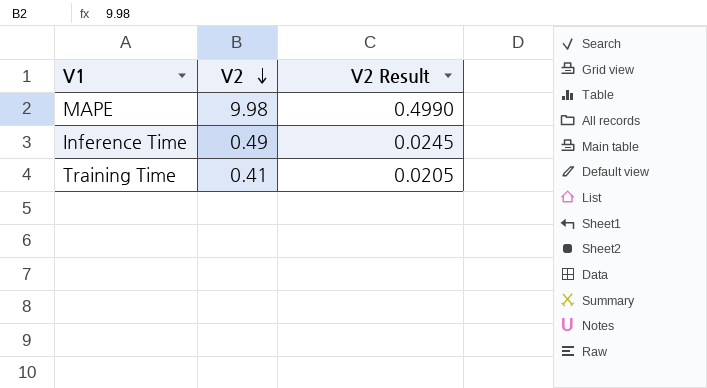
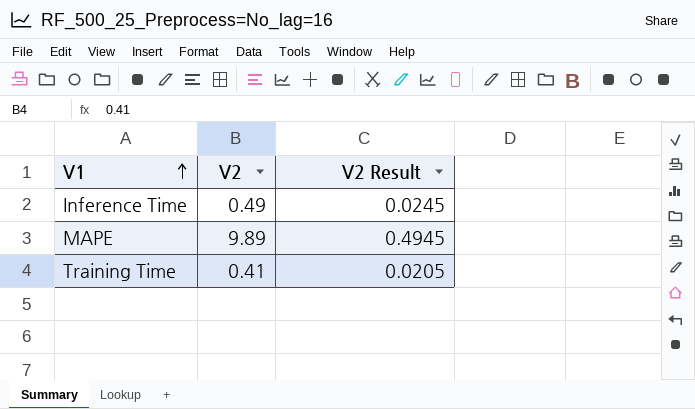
row order: V2 descending -> V1 ascending
MAPE | V2: 9.98 -> 9.89
MAPE | V2 Result: 0.4990 -> 0.4945

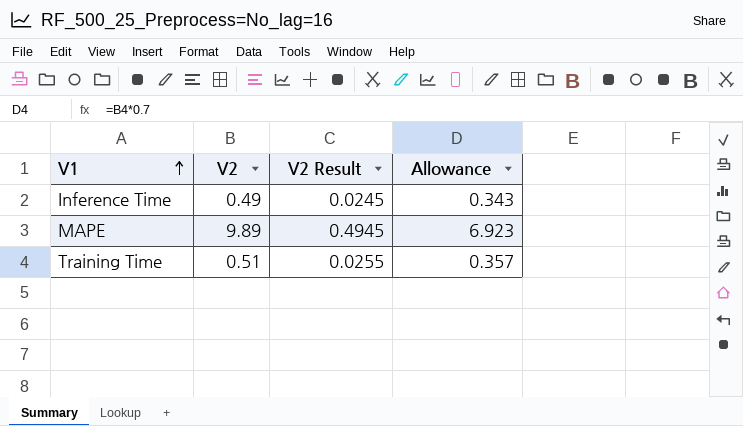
column Allowance | formula: none -> [V2] * 0.7
Training Time | V2: 0.41 -> 0.51
Training Time | V2 Result: 0.0205 -> 0.0255

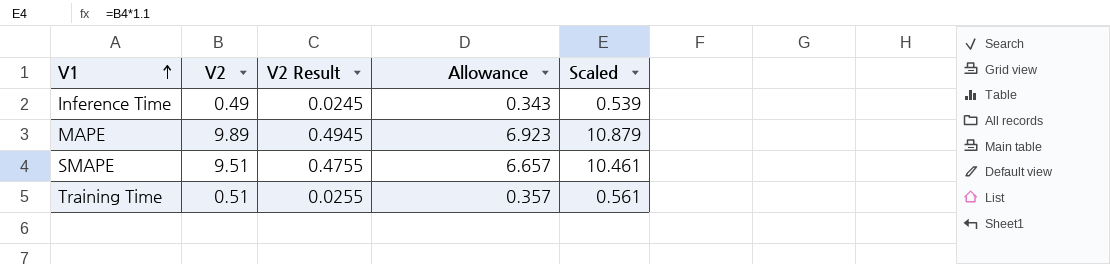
column Scaled | formula: none -> [V2] * 1.1
row SMAPE: none -> 9.51 | 0.4755 | 6.657 | 10.461

